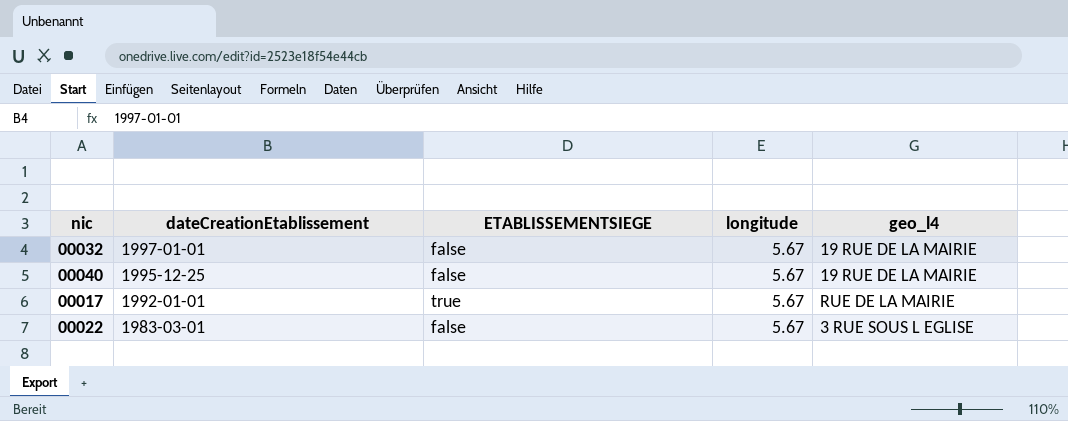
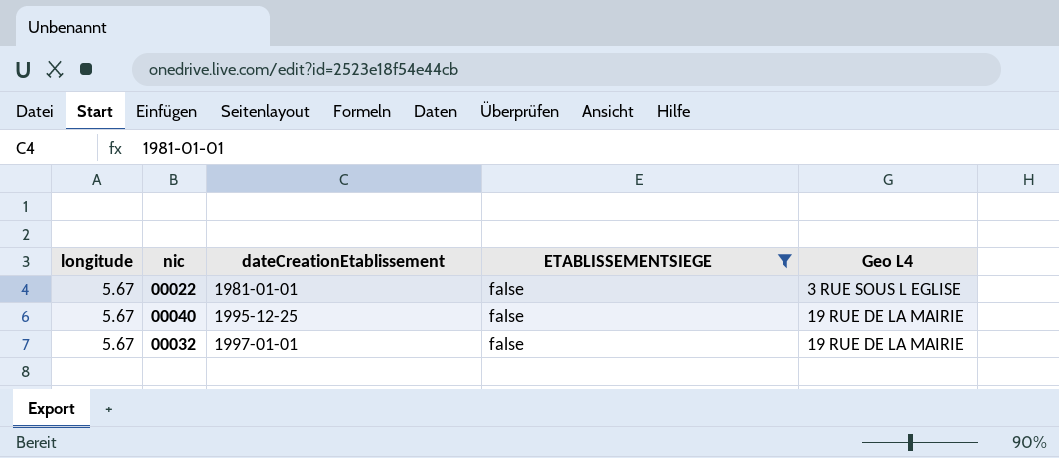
filter: none -> ETABLISSEMENTSIEGE = false
row order: dateCreationEtablissement descending -> dateCreationEtablissement ascending
column longitude | position: 4 -> 1
column name: geo_l4 -> Geo L4
00022 | dateCreationEtablissement: 1983-03-01 -> 1981-01-01

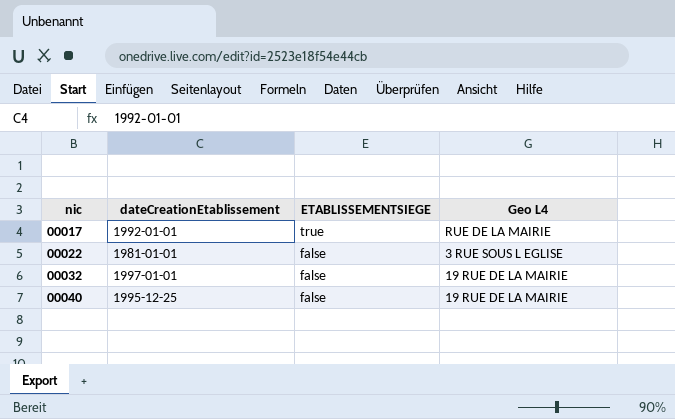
filter: ETABLISSEMENTSIEGE = false -> none
row order: dateCreationEtablissement ascending -> nic ascending
column longitude | position: 1 -> none

